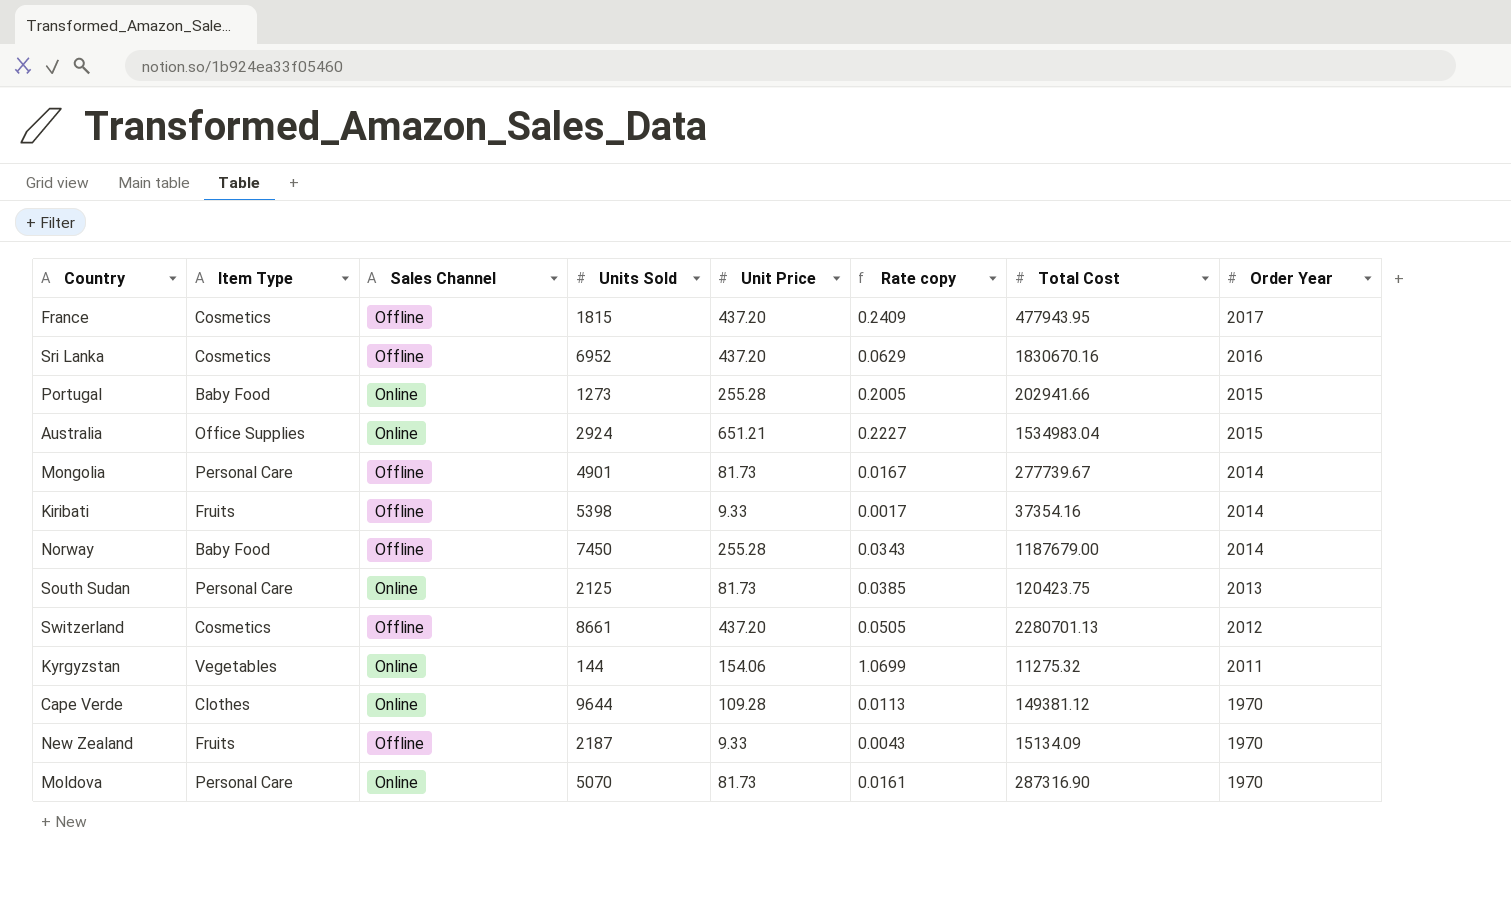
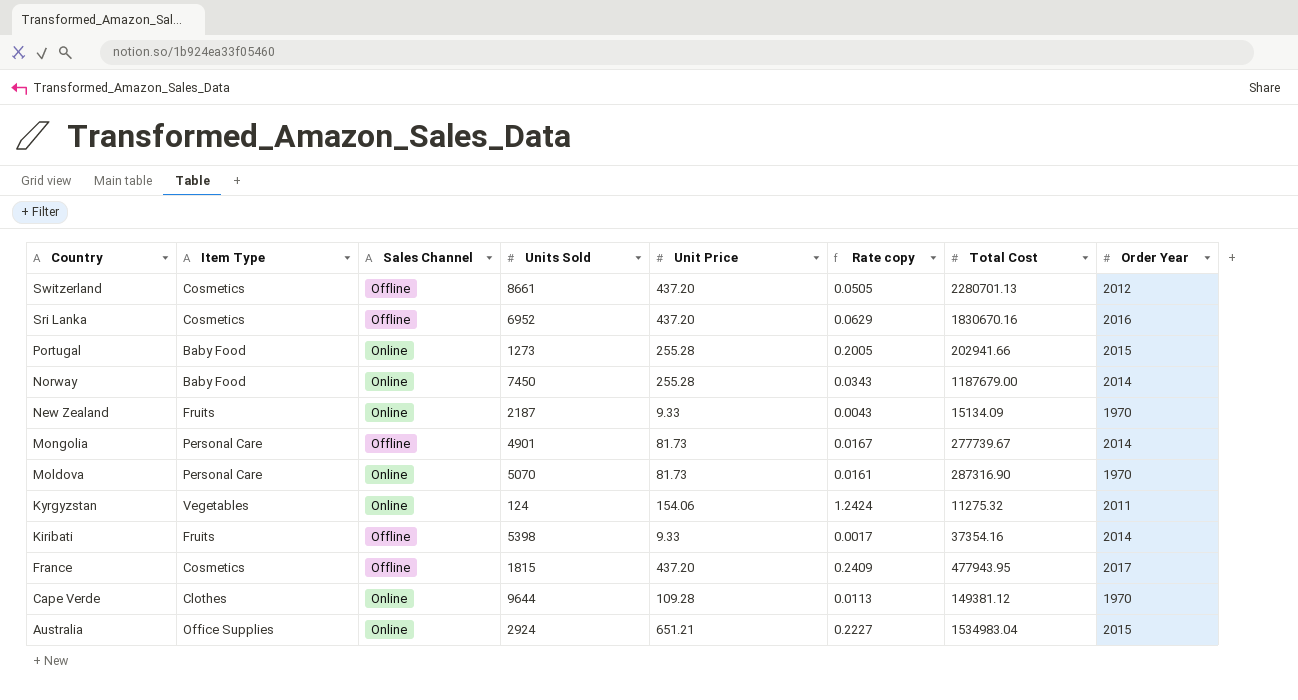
row order: Order Year descending -> Country descending
row South Sudan: Personal Care | Online | 2125 | 81.73 | 0.0385 | 120423.75 | 2013 -> none
Norway | Sales Channel: Offline -> Online
New Zealand | Sales Channel: Offline -> Online
Kyrgyzstan | Units Sold: 144 -> 124
Kyrgyzstan | Rate copy: 1.0699 -> 1.2424

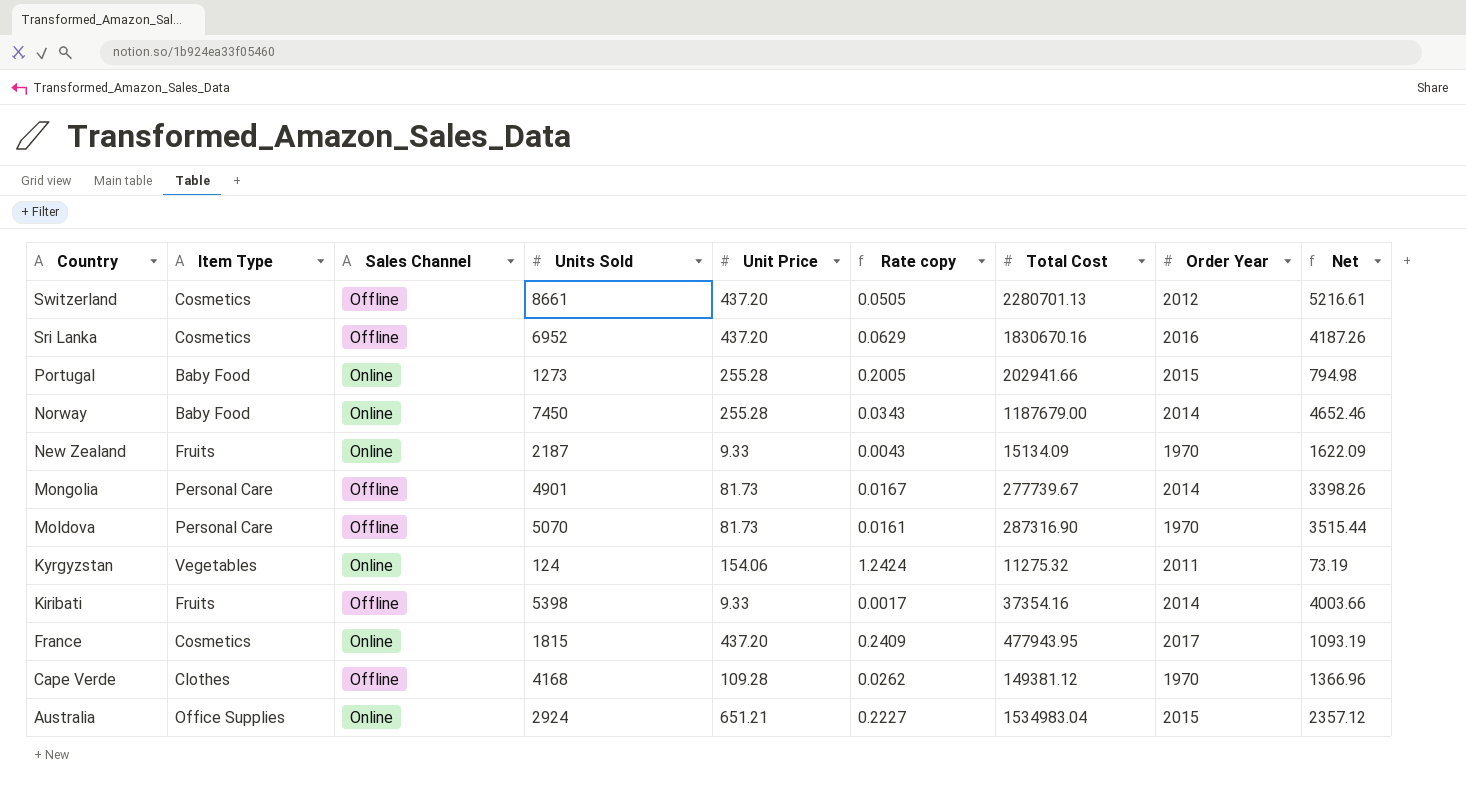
column Net | formula: none -> [Total Cost] / [Unit Price]
Moldova | Sales Channel: Online -> Offline
France | Sales Channel: Offline -> Online
Cape Verde | Sales Channel: Online -> Offline
Cape Verde | Units Sold: 9644 -> 4168
Cape Verde | Rate copy: 0.0113 -> 0.0262

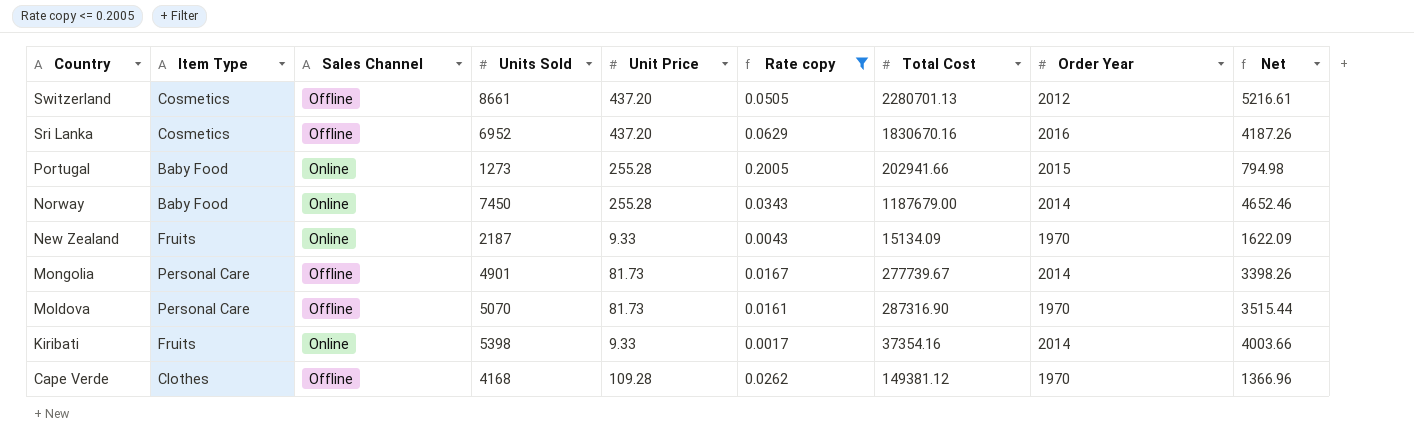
filter: none -> Rate copy <= 0.2005
Kiribati | Sales Channel: Offline -> Online

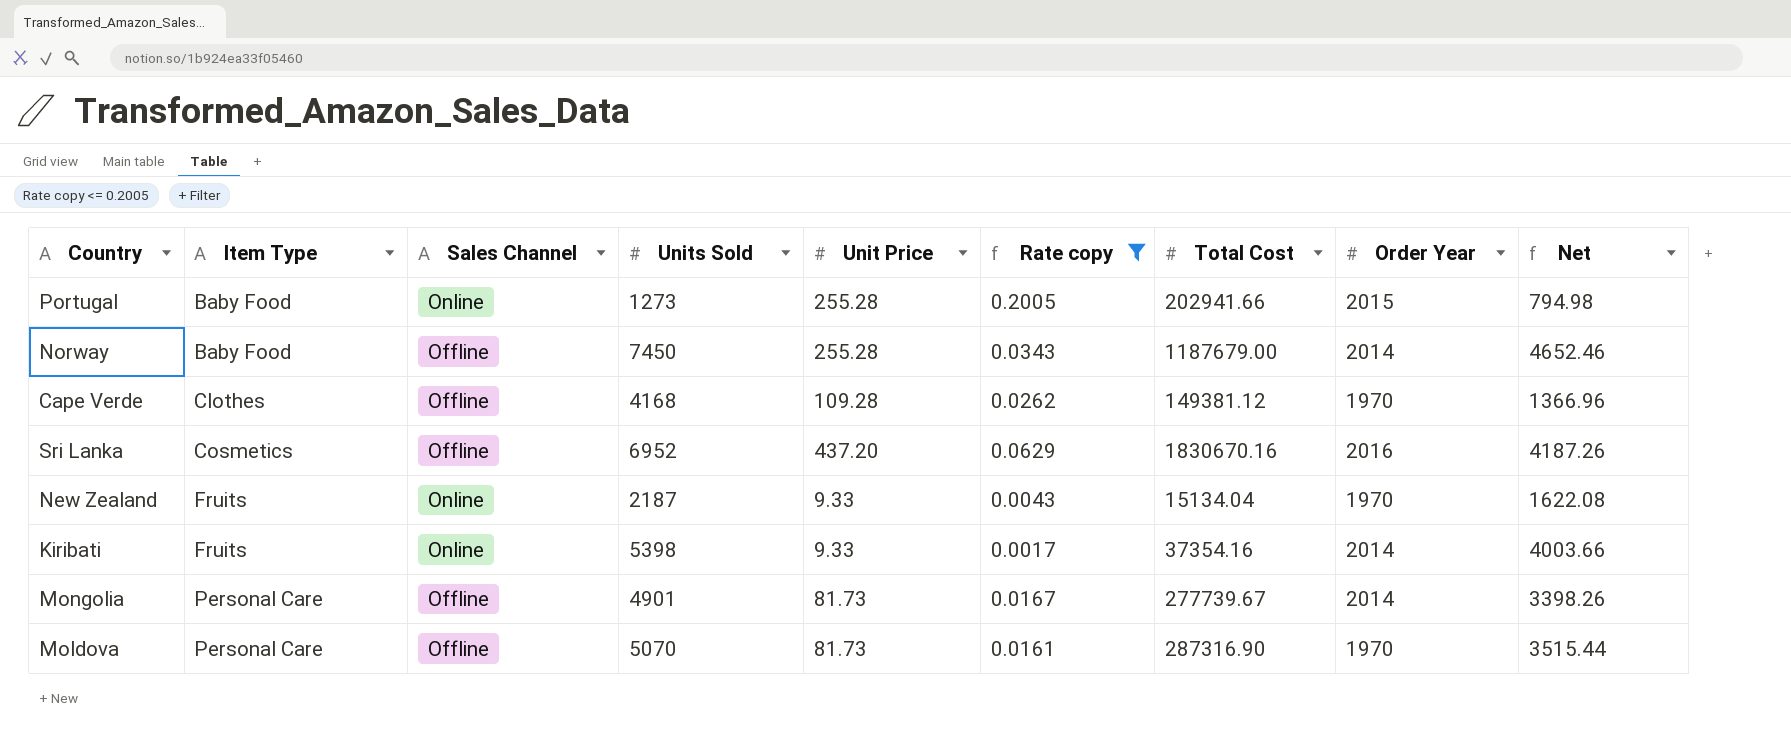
row order: Country descending -> Item Type ascending
row Switzerland: Cosmetics | Offline | 8661 | 437.20 | 0.0505 | 2280701.13 | 2012 | 5216.61 -> none
Norway | Sales Channel: Online -> Offline
New Zealand | Total Cost: 15134.09 -> 15134.04
New Zealand | Net: 1622.09 -> 1622.08

